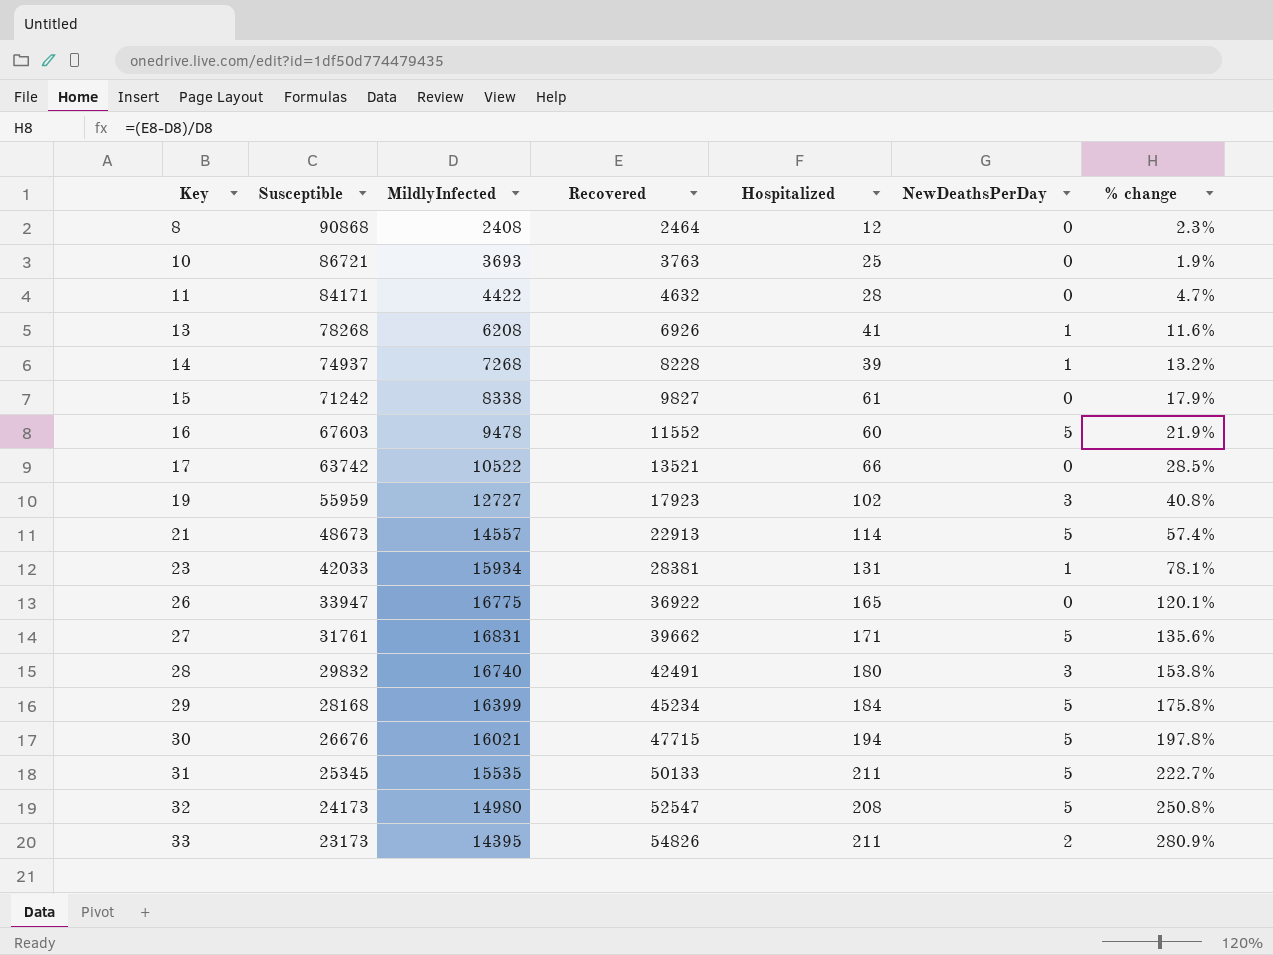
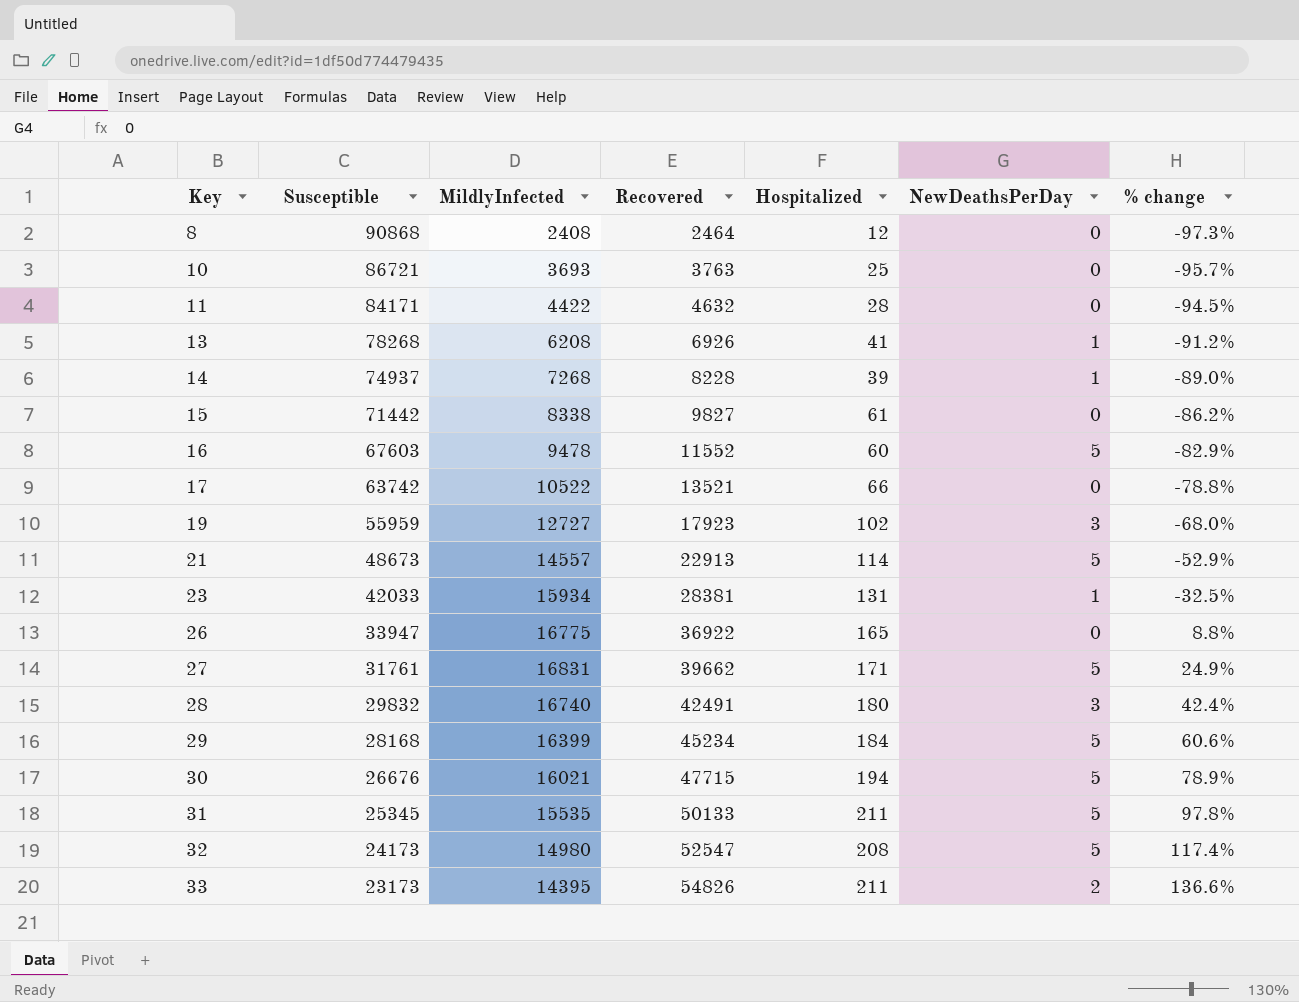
column % change | formula: ([Recovered] - [MildlyInfected]) / [MildlyInfected] -> ([Recovered] - [Susceptible]) / [Susceptible]
15 | Susceptible: 71242 -> 71442

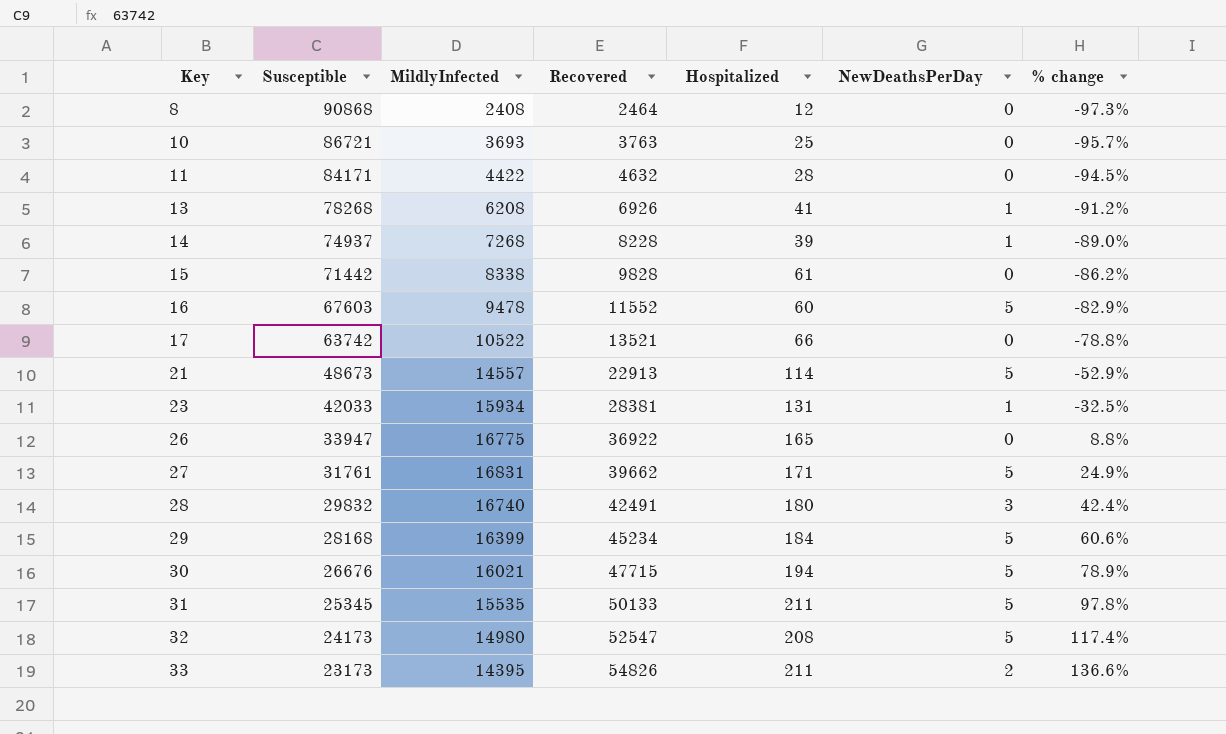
row 19: 55959 | 12727 | 17923 | 102 | 3 | -68.0% -> none
15 | Recovered: 9827 -> 9828

